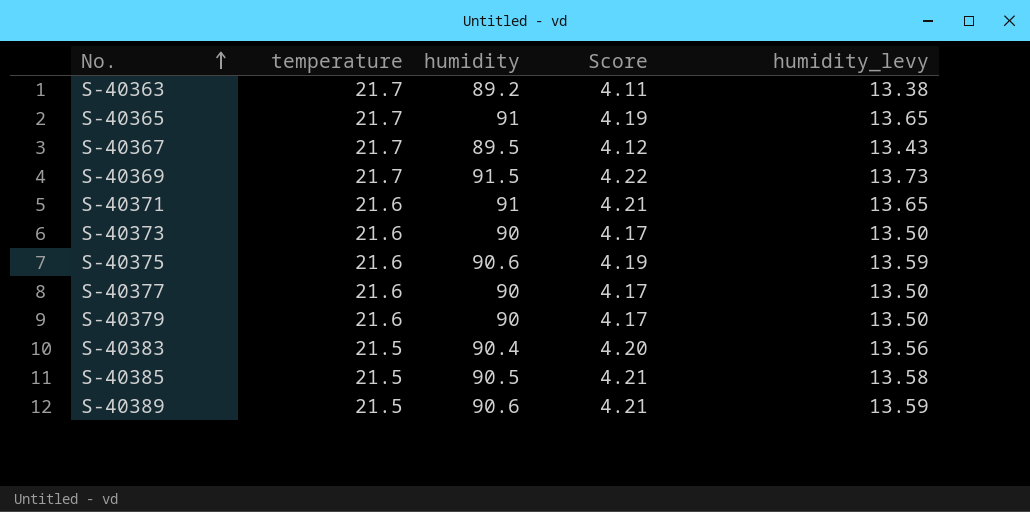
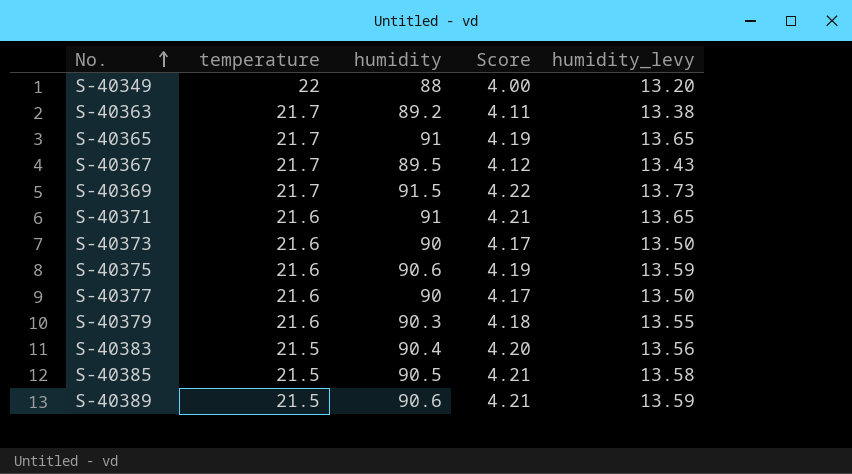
row S-40349: none -> 22 | 88 | 4.00 | 13.20
S-40379 | humidity: 90 -> 90.3
S-40379 | Score: 4.17 -> 4.18
S-40379 | humidity_levy: 13.50 -> 13.55

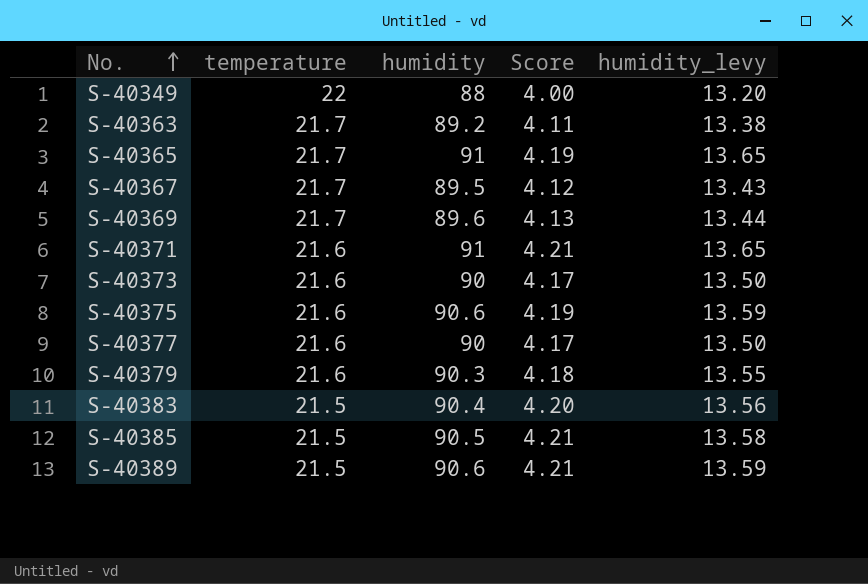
S-40369 | humidity: 91.5 -> 89.6
S-40369 | Score: 4.22 -> 4.13
S-40369 | humidity_levy: 13.73 -> 13.44

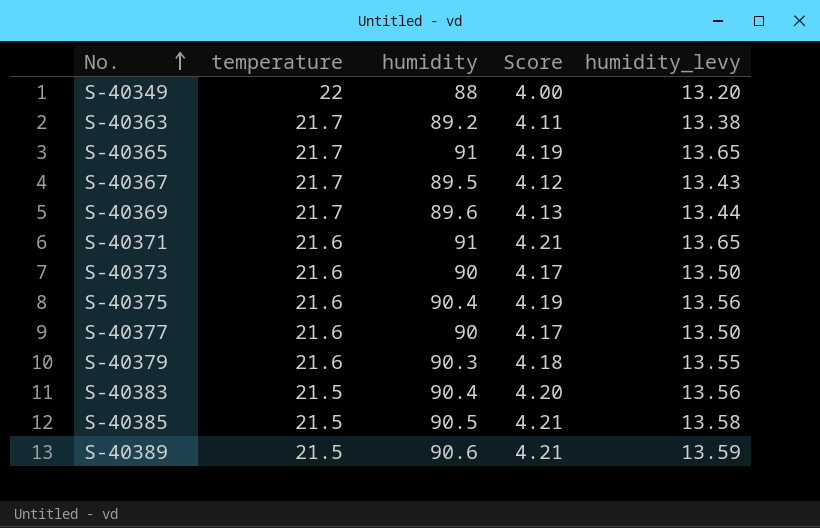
S-40375 | humidity: 90.6 -> 90.4
S-40375 | humidity_levy: 13.59 -> 13.56

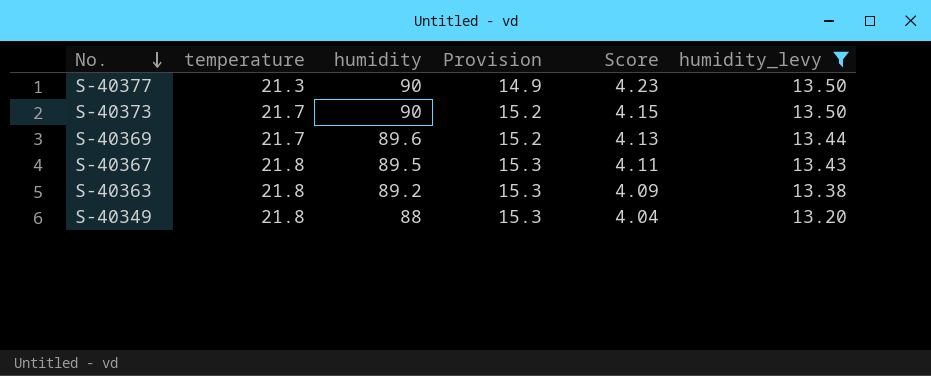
filter: none -> humidity_levy <= 13.50
row order: No. ascending -> No. descending
column Provision | formula: none -> [temperature] * 0.7
S-40377 | temperature: 21.6 -> 21.3
S-40377 | Score: 4.17 -> 4.23
S-40373 | temperature: 21.6 -> 21.7
S-40373 | Score: 4.17 -> 4.15
S-40367 | temperature: 21.7 -> 21.8
S-40367 | Score: 4.12 -> 4.11
S-40363 | temperature: 21.7 -> 21.8
S-40363 | Score: 4.11 -> 4.09
S-40349 | temperature: 22 -> 21.8
S-40349 | Score: 4.00 -> 4.04

